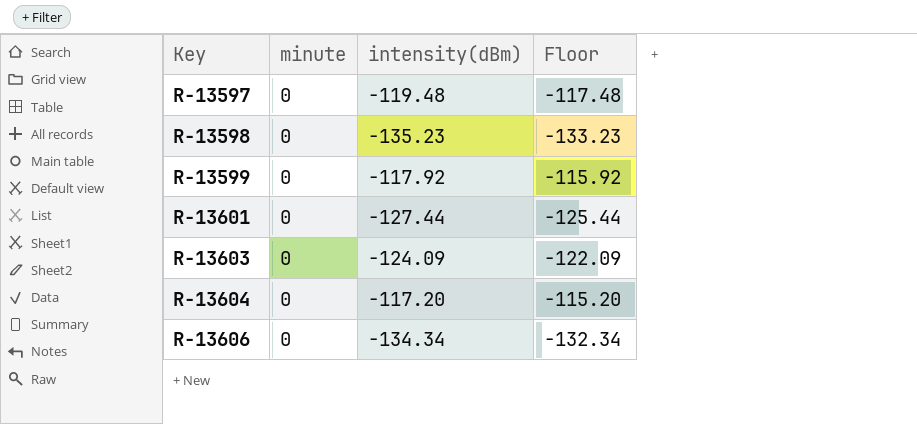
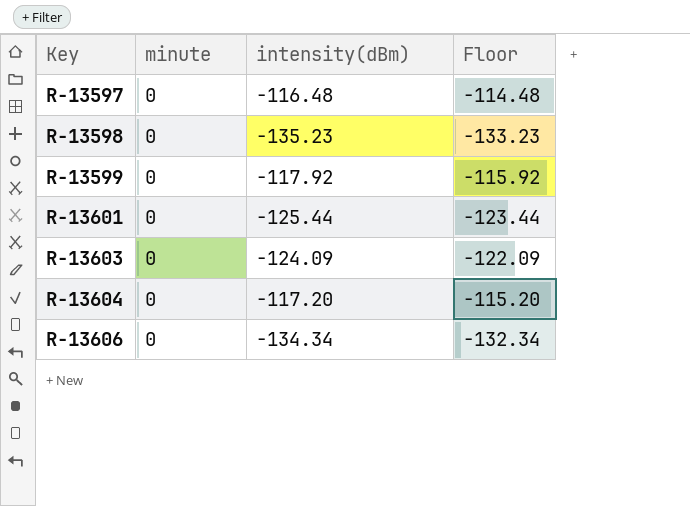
R-13597 | intensity(dBm): -119.48 -> -116.48
R-13597 | Floor: -117.48 -> -114.48
R-13601 | intensity(dBm): -127.44 -> -125.44
R-13601 | Floor: -125.44 -> -123.44

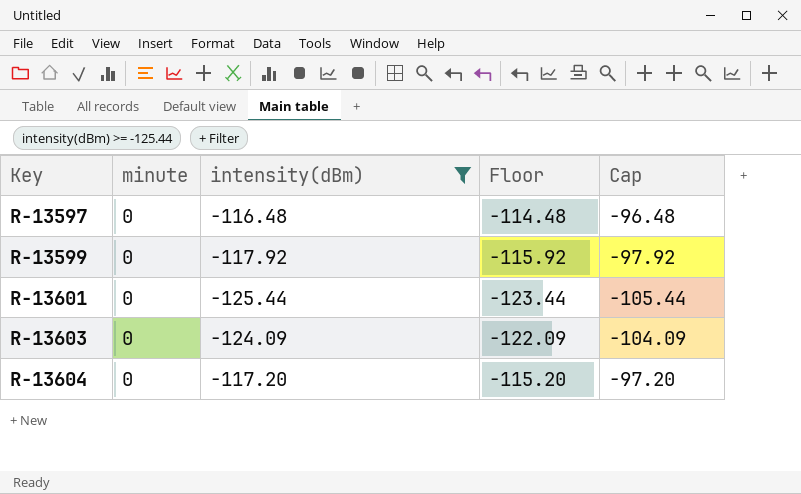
filter: none -> intensity(dBm) >= -125.44
column Cap | formula: none -> [intensity(dBm)] + 20

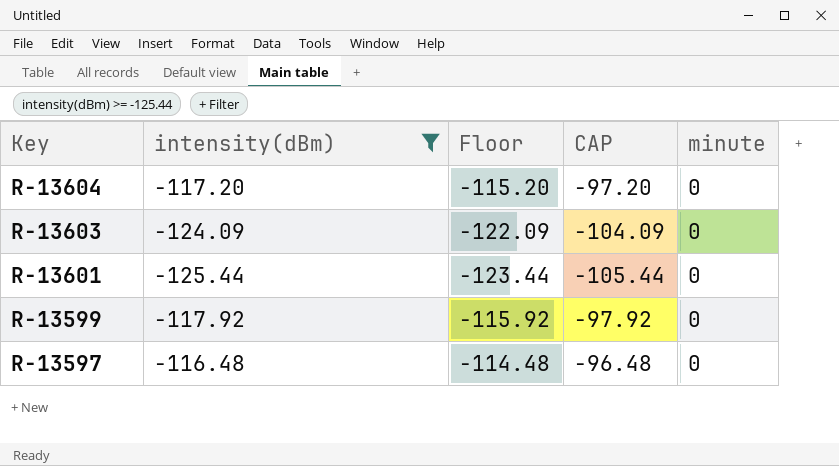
row order: Key ascending -> Key descending
column name: Cap -> CAP
column minute | position: 2 -> 5

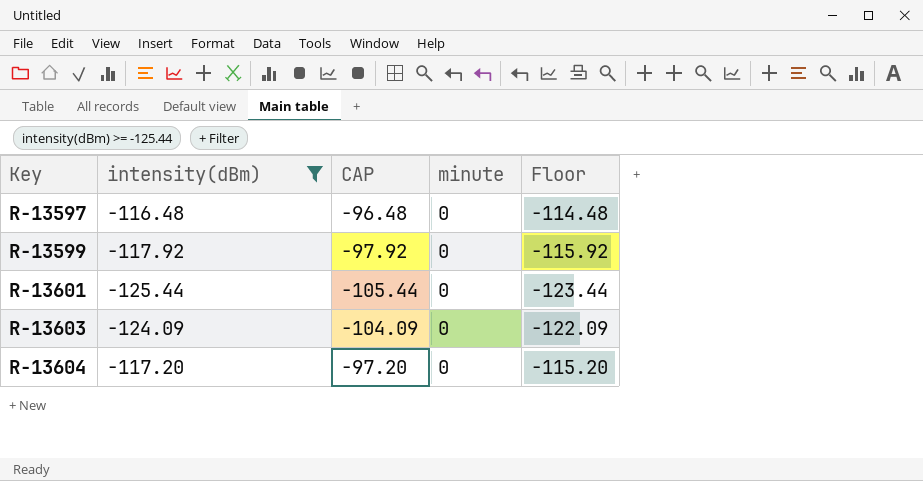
row order: Key descending -> Key ascending
column Floor | position: 3 -> 5

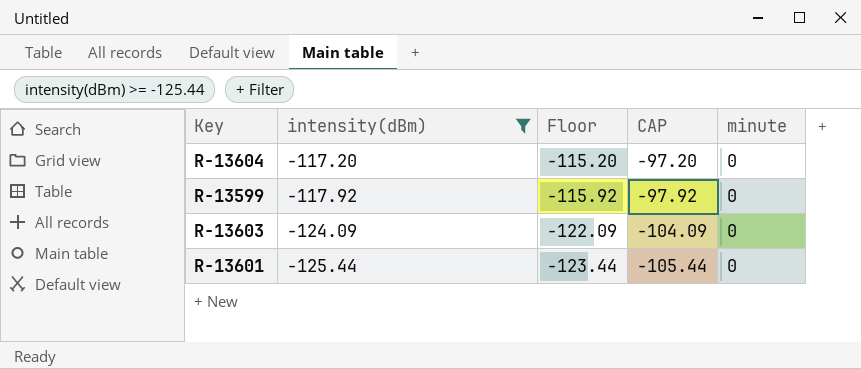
row order: Key ascending -> intensity(dBm) descending
column Floor | position: 5 -> 3
row R-13597: -116.48 | -96.48 | 0 | -114.48 -> none

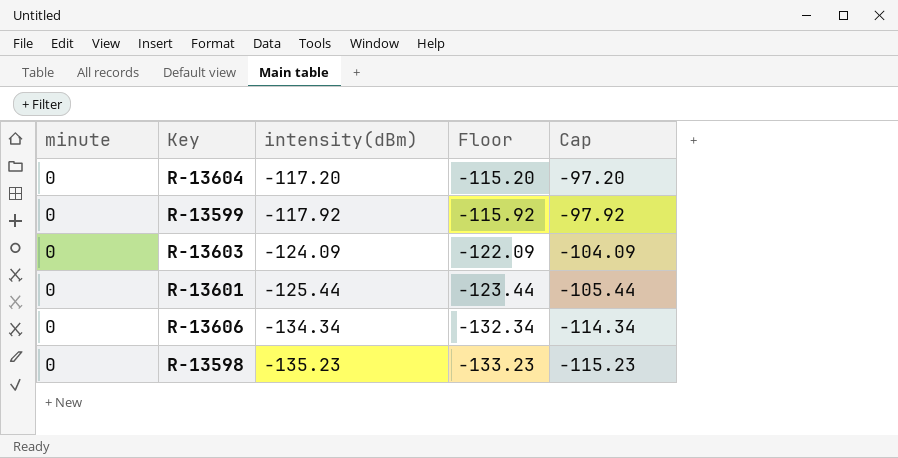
filter: intensity(dBm) >= -125.44 -> none
column minute | position: 5 -> 1
column name: CAP -> Cap

